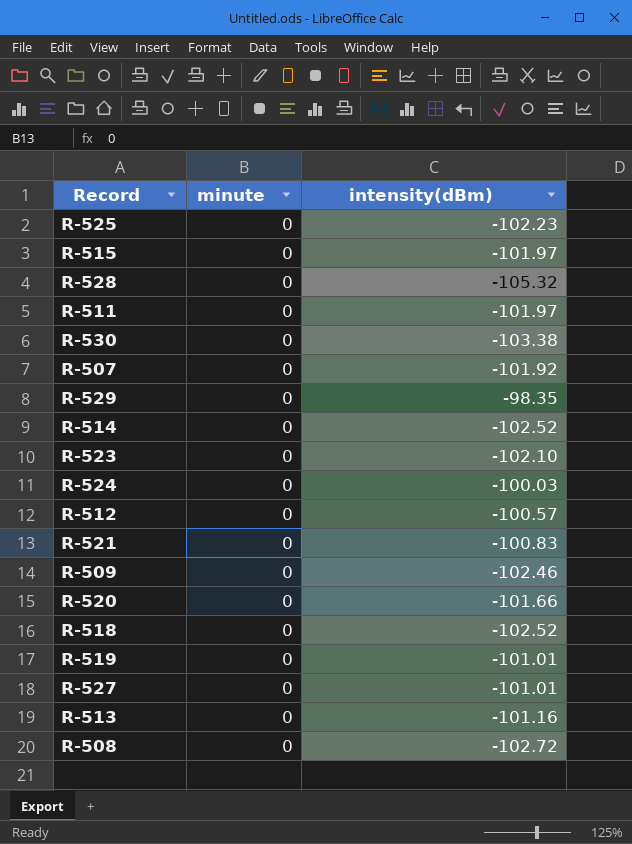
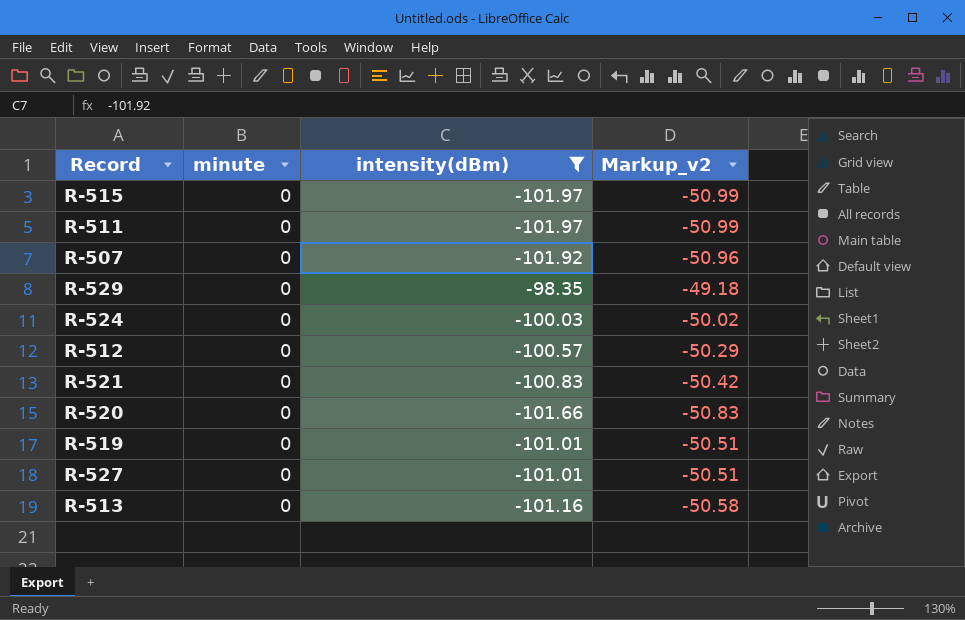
filter: none -> intensity(dBm) >= -101.97
column Markup_v2 | formula: none -> [intensity(dBm)] * 0.5

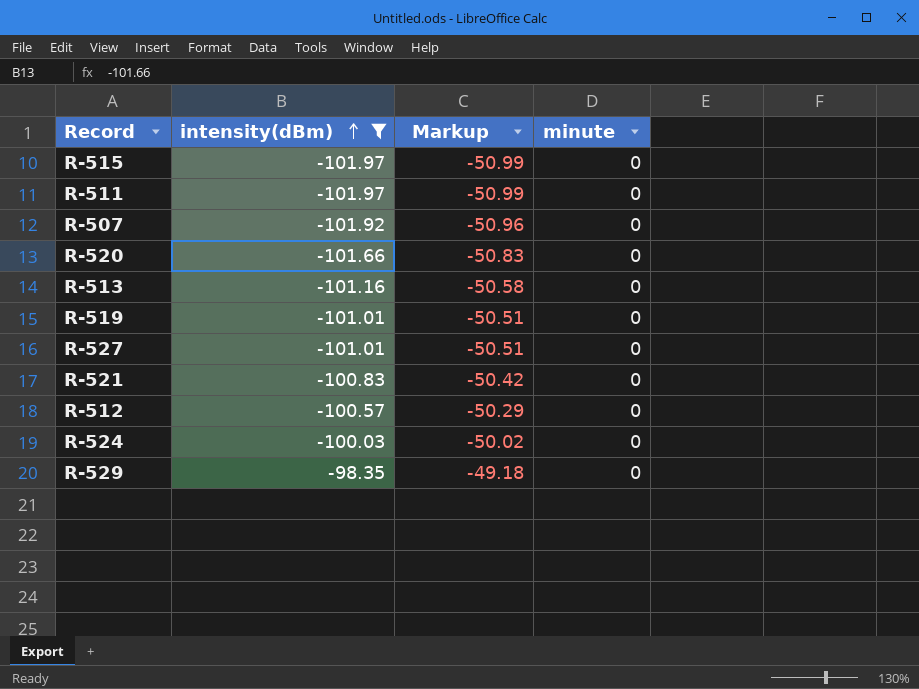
row order: none -> intensity(dBm) ascending
column name: Markup_v2 -> Markup
column minute | position: 2 -> 4

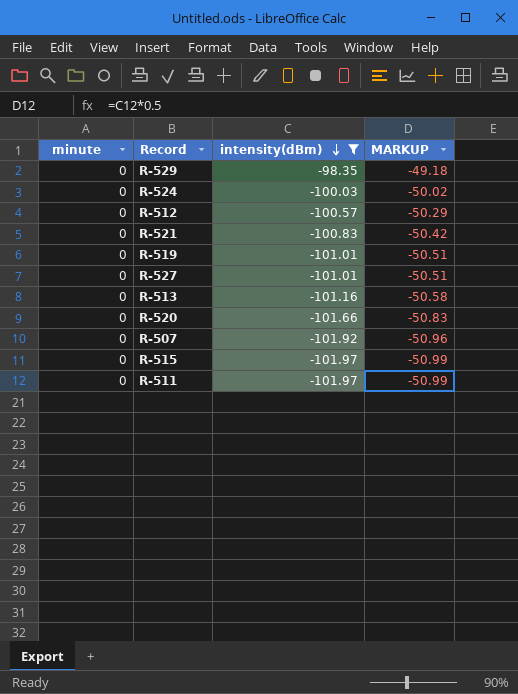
row order: intensity(dBm) ascending -> intensity(dBm) descending
column minute | position: 4 -> 1
column name: Markup -> MARKUP

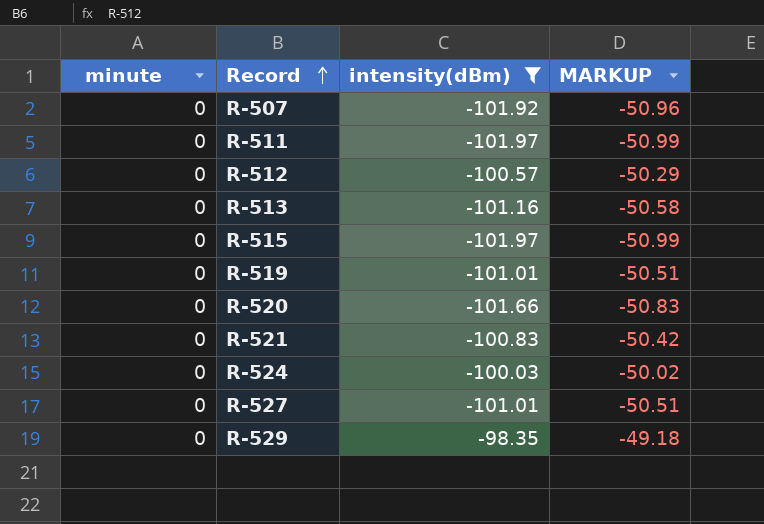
row order: intensity(dBm) descending -> Record ascending

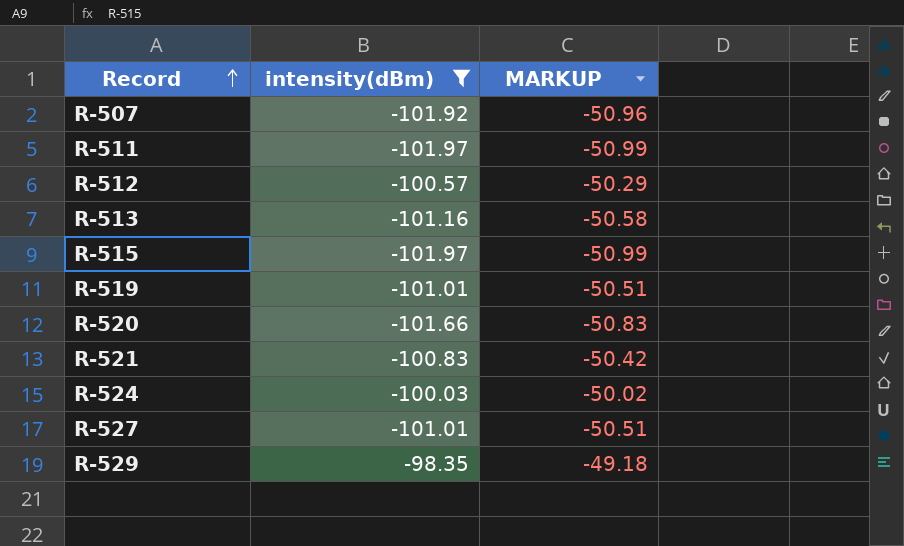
column minute | position: 1 -> none

